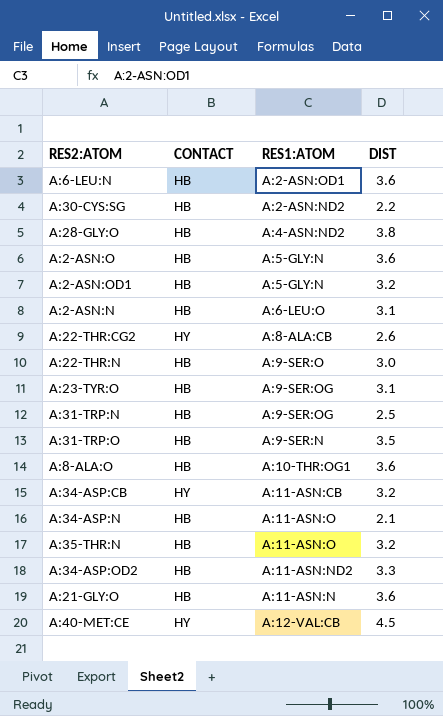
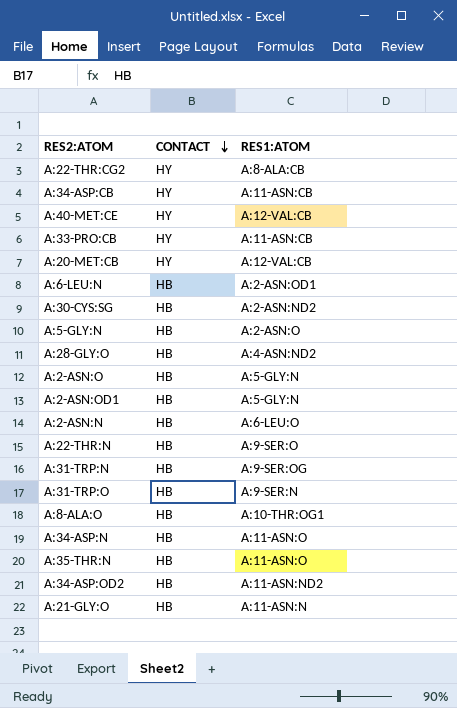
row order: none -> CONTACT descending
column DIST | position: 4 -> none
row A:23-TYR:O: HB | A:9-SER:OG | 3.1 -> none
row A:33-PRO:CB: none -> HY | A:11-ASN:CB
row A:20-MET:CB: none -> HY | A:12-VAL:CB
row A:5-GLY:N: none -> HB | A:2-ASN:O

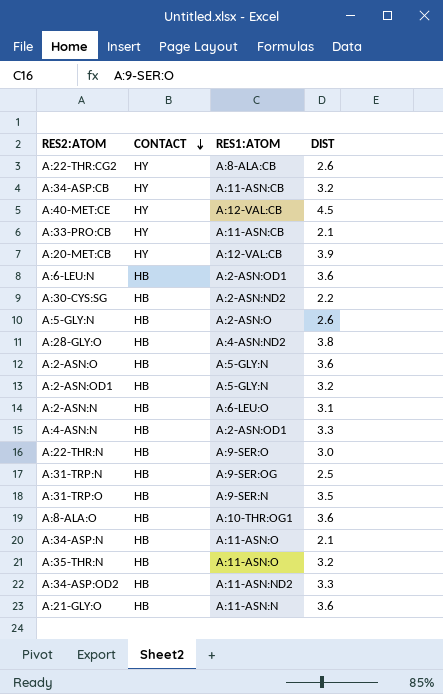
column DIST | position: none -> 4
row A:4-ASN:N: none -> HB | A:2-ASN:OD1 | 3.3

